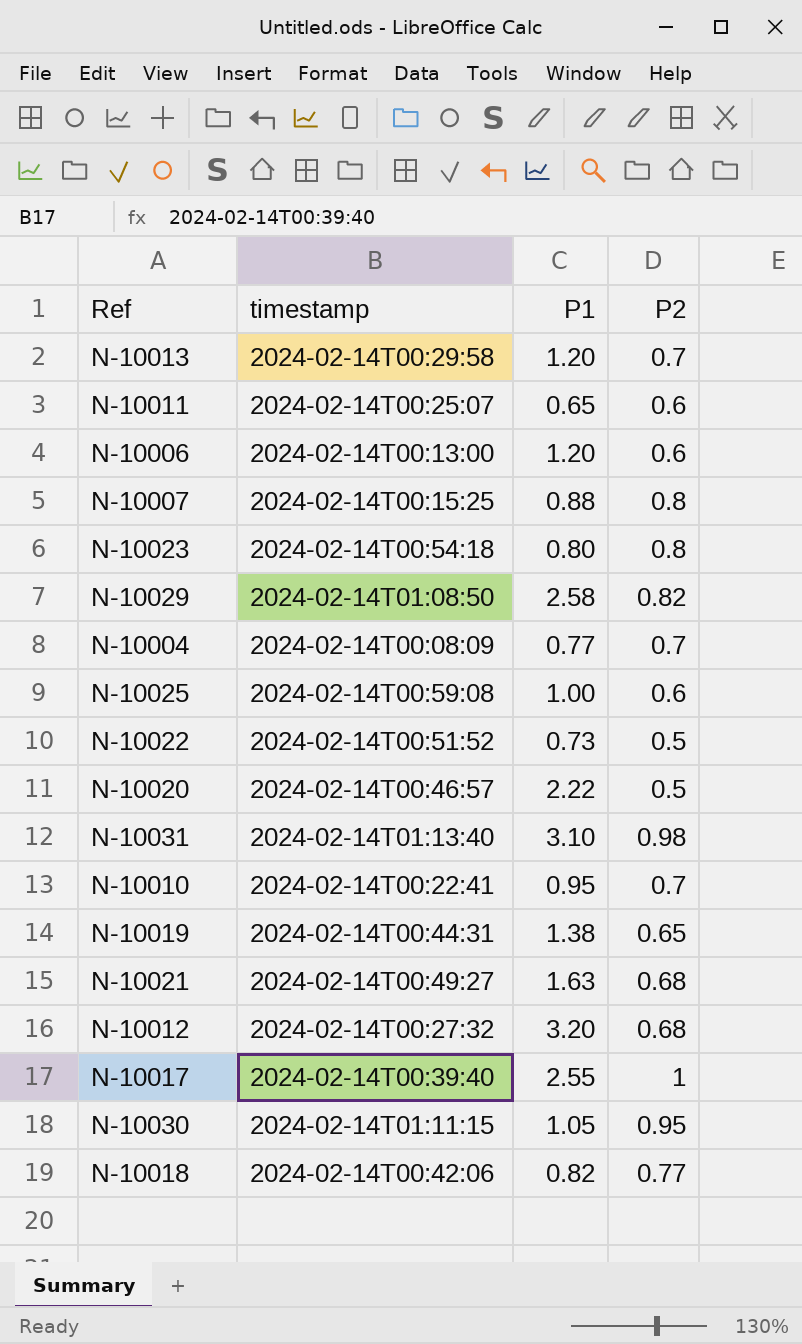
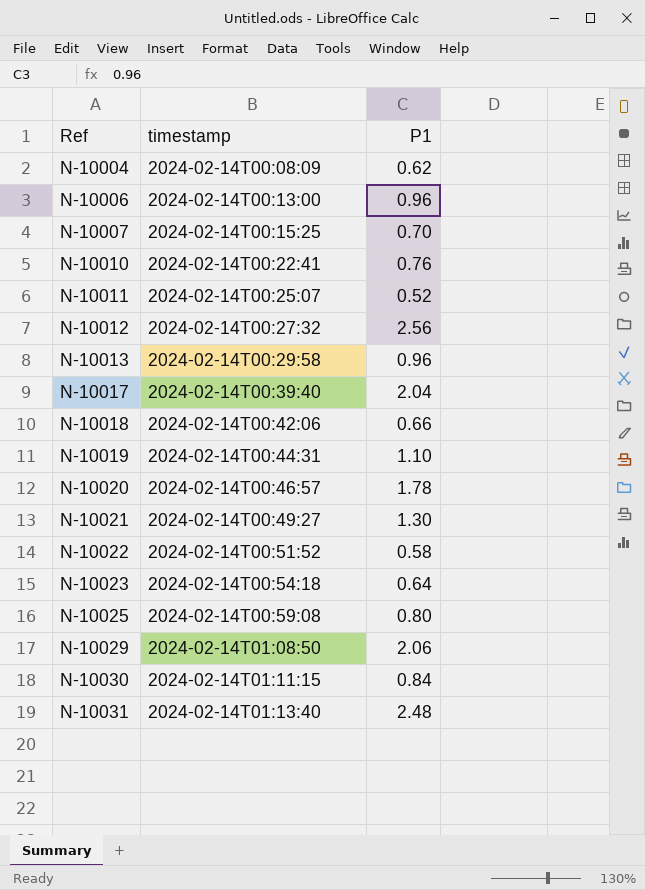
row order: none -> Ref ascending
column P2 | position: 4 -> none
N-10004 | P1: 0.77 -> 0.62
N-10006 | P1: 1.20 -> 0.96
N-10007 | P1: 0.88 -> 0.70
N-10010 | P1: 0.95 -> 0.76
N-10011 | P1: 0.65 -> 0.52
N-10012 | P1: 3.20 -> 2.56
N-10013 | P1: 1.20 -> 0.96
N-10017 | P1: 2.55 -> 2.04
N-10018 | P1: 0.82 -> 0.66
N-10019 | P1: 1.38 -> 1.10
N-10020 | P1: 2.22 -> 1.78
N-10021 | P1: 1.63 -> 1.30
N-10022 | P1: 0.73 -> 0.58
N-10023 | P1: 0.80 -> 0.64
N-10025 | P1: 1.00 -> 0.80
N-10029 | P1: 2.58 -> 2.06
N-10030 | P1: 1.05 -> 0.84
N-10031 | P1: 3.10 -> 2.48

